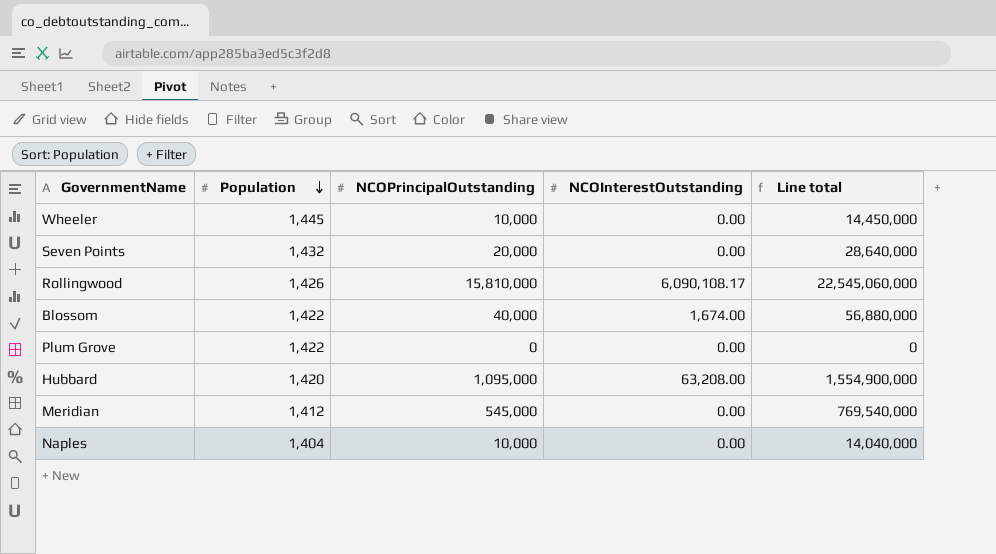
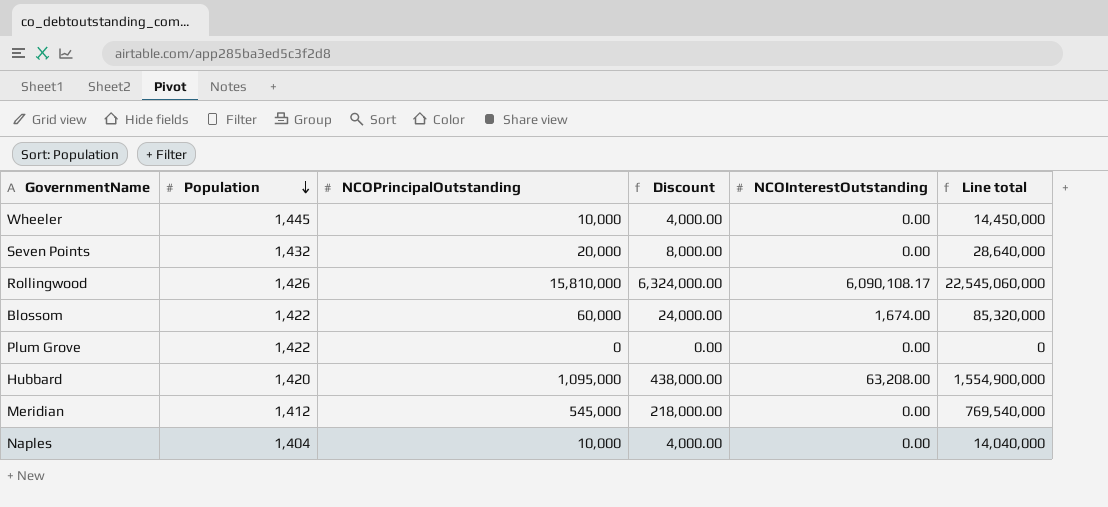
column Discount | formula: none -> [NCOPrincipalOutstanding] * 0.4
Blossom | NCOPrincipalOutstanding: 40,000 -> 60,000
Blossom | Line total: 56,880,000 -> 85,320,000

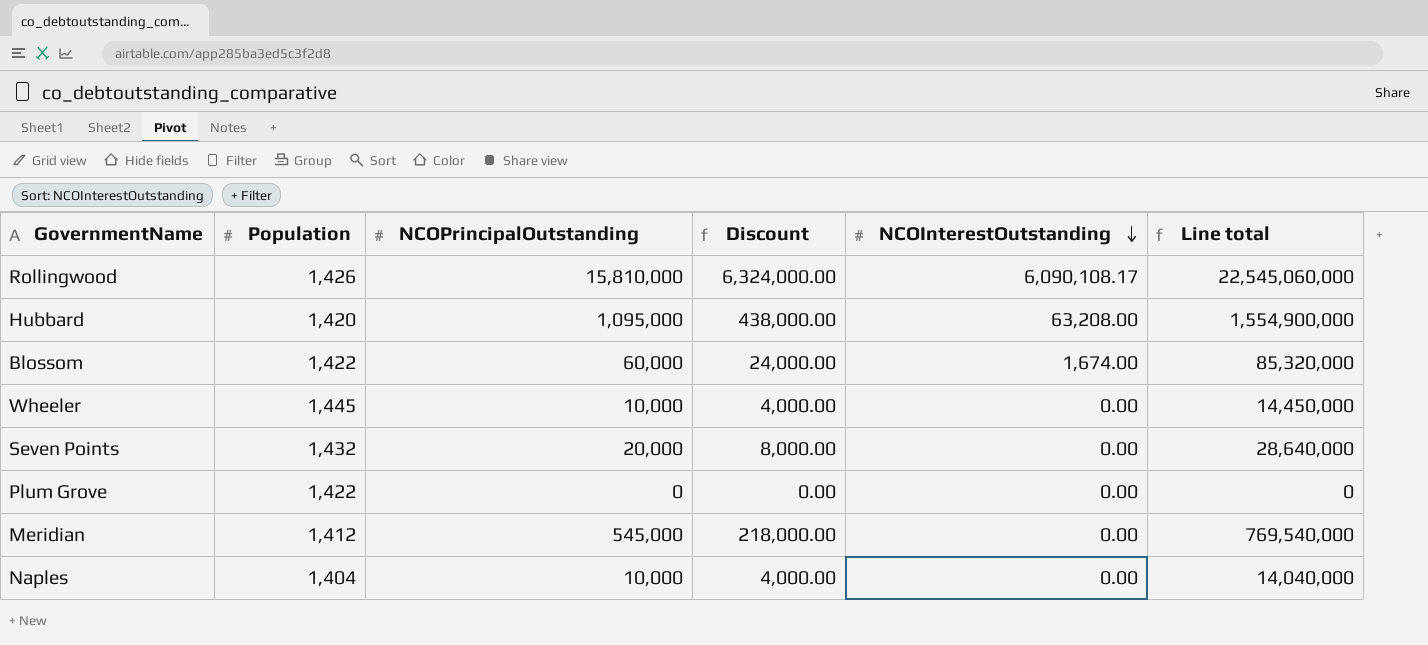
row order: Population descending -> NCOInterestOutstanding descending

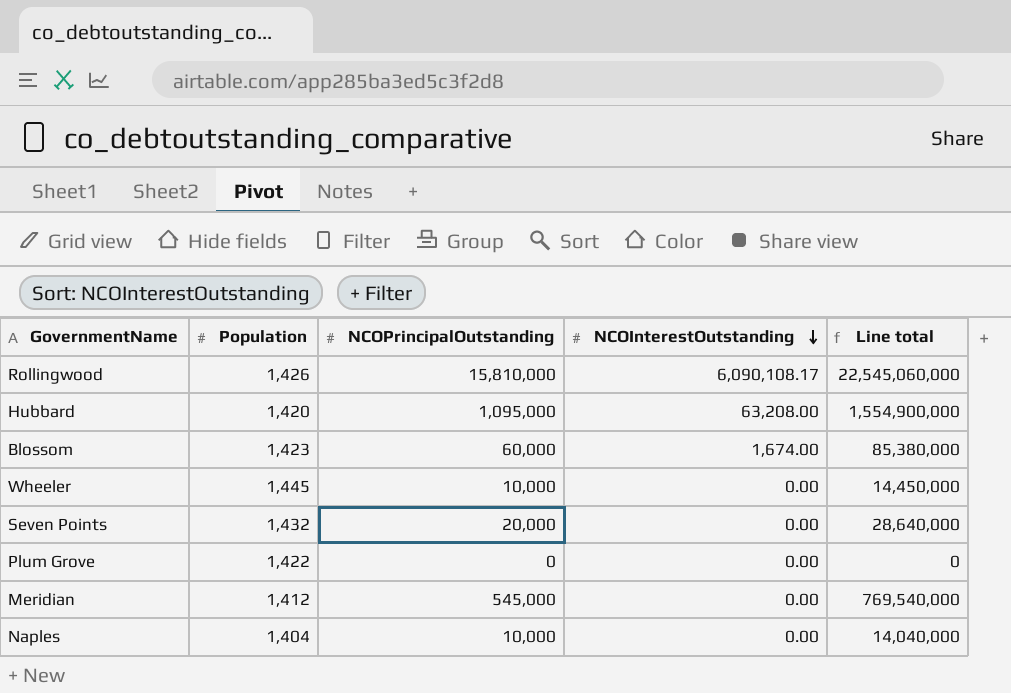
column Discount | formula: [NCOPrincipalOutstanding] * 0.4 -> none
Blossom | Population: 1,422 -> 1,423
Blossom | Line total: 85,320,000 -> 85,380,000

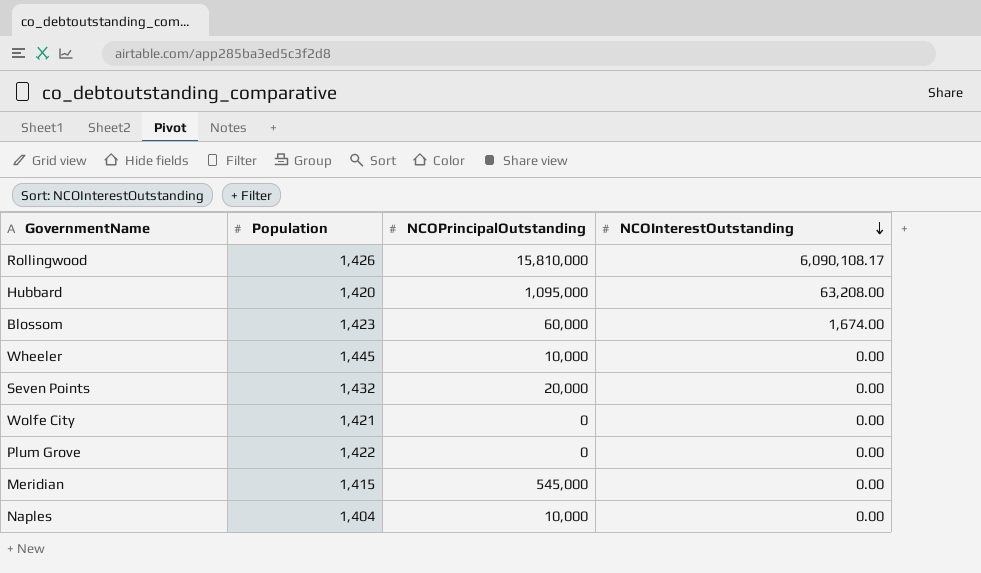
column Line total | formula: [Population] * [NCOPrincipalOutstanding] -> none
row Wolfe City: none -> 1,421 | 0 | 0.00
Meridian | Population: 1,412 -> 1,415

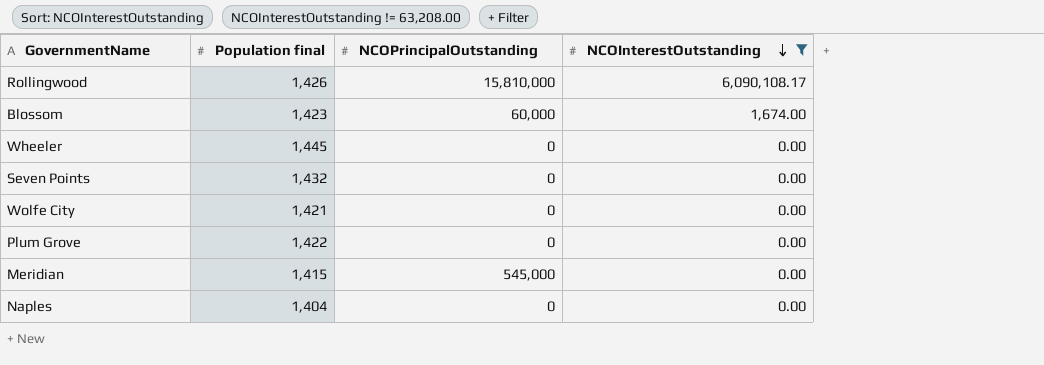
filter: none -> NCOInterestOutstanding != 63,208.00
column name: Population -> Population final
Wheeler | NCOPrincipalOutstanding: 10,000 -> 0
Seven Points | NCOPrincipalOutstanding: 20,000 -> 0
Naples | NCOPrincipalOutstanding: 10,000 -> 0

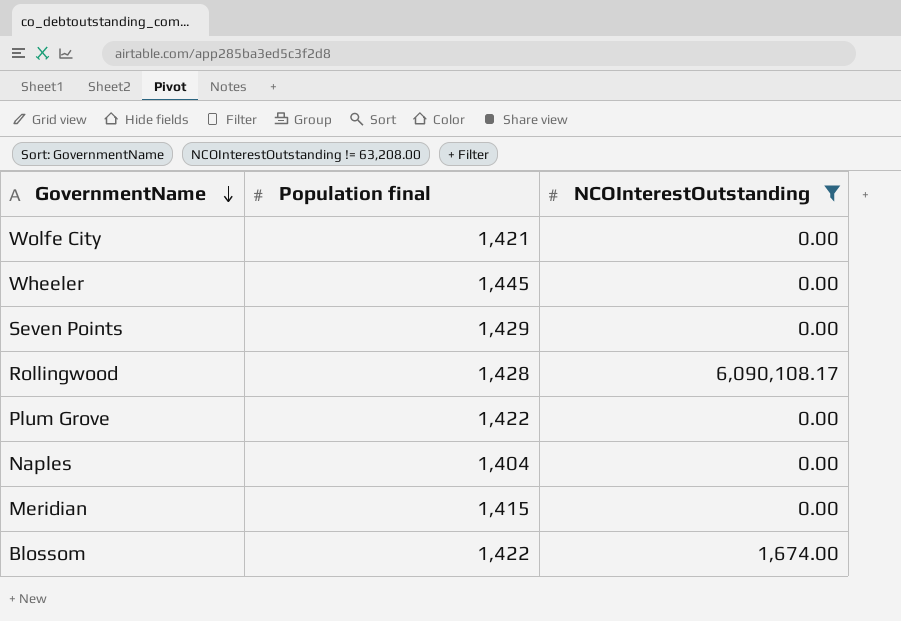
row order: NCOInterestOutstanding descending -> GovernmentName descending
column NCOPrincipalOutstanding | position: 3 -> none
Seven Points | Population final: 1,432 -> 1,429
Rollingwood | Population final: 1,426 -> 1,428
Blossom | Population final: 1,423 -> 1,422

